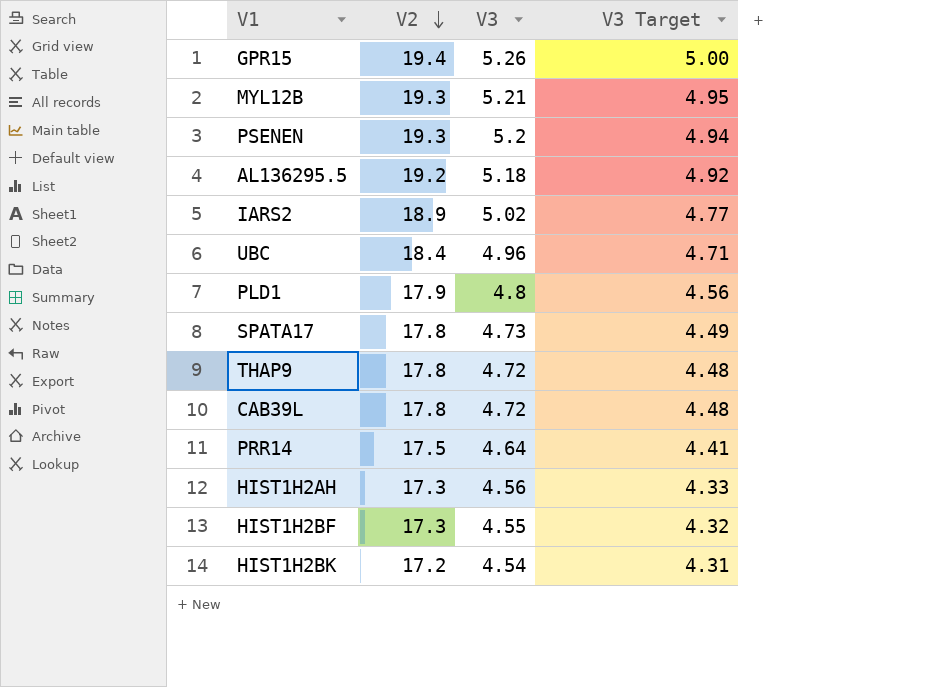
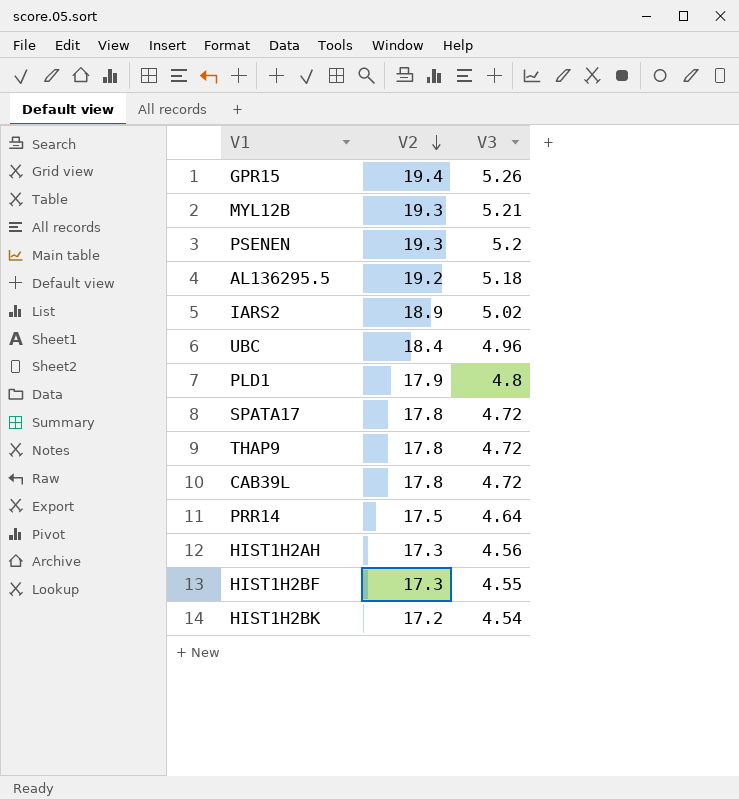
column V3 Target | formula: [V3] * 0.95 -> none
SPATA17 | V3: 4.73 -> 4.72

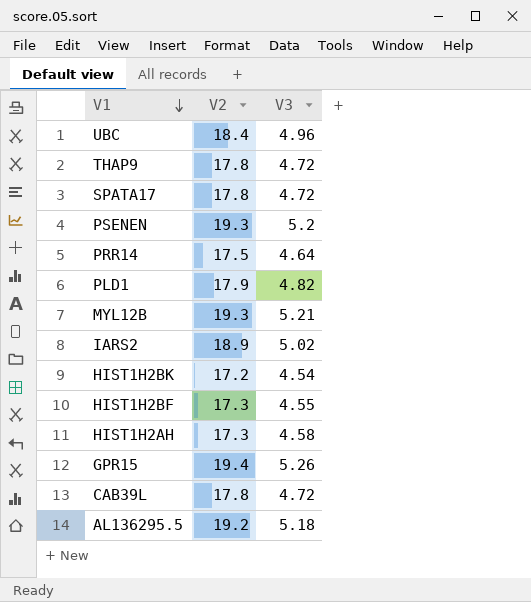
row order: V2 descending -> V1 descending
PLD1 | V3: 4.8 -> 4.82
HIST1H2AH | V3: 4.56 -> 4.58

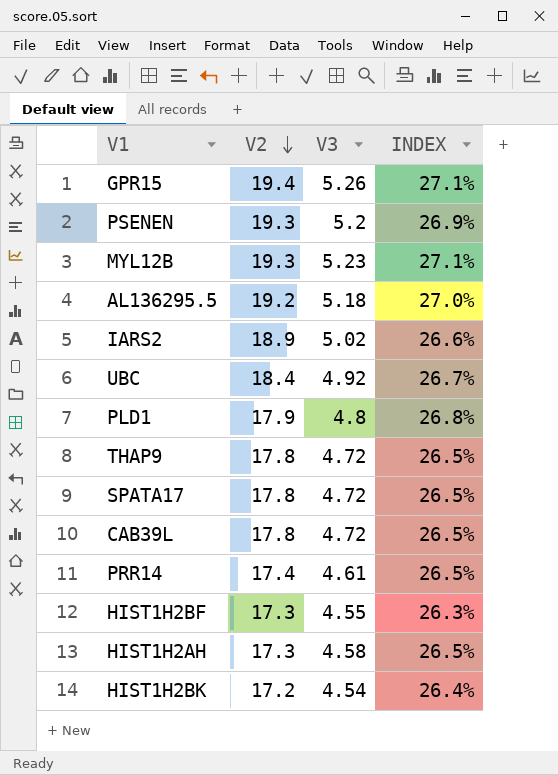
row order: V1 descending -> V2 descending
column INDEX | formula: none -> [V3] / [V2]
MYL12B | V3: 5.21 -> 5.23
UBC | V3: 4.96 -> 4.92
PLD1 | V3: 4.82 -> 4.8
PRR14 | V2: 17.5 -> 17.4
PRR14 | V3: 4.64 -> 4.61

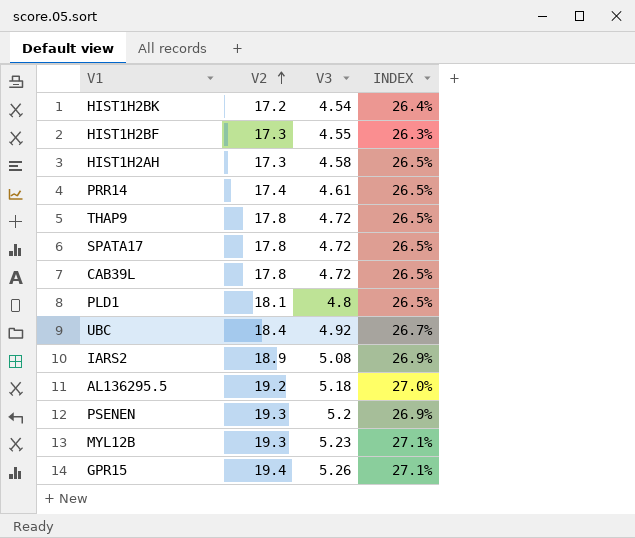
row order: V2 descending -> V2 ascending
PLD1 | V2: 17.9 -> 18.1
PLD1 | INDEX: 26.8% -> 26.5%
IARS2 | V3: 5.02 -> 5.08
IARS2 | INDEX: 26.6% -> 26.9%

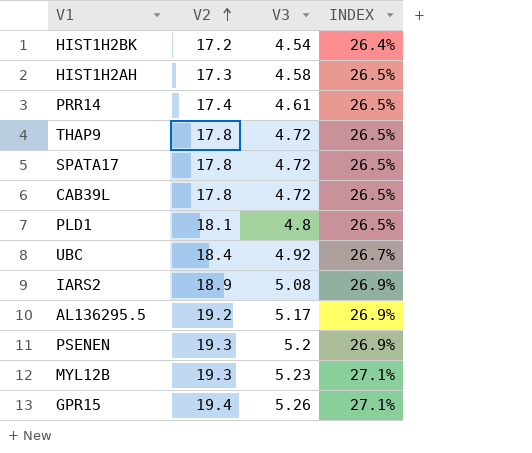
row HIST1H2BF: 17.3 | 4.55 | 26.3% -> none
AL136295.5 | V3: 5.18 -> 5.17
AL136295.5 | INDEX: 27.0% -> 26.9%

